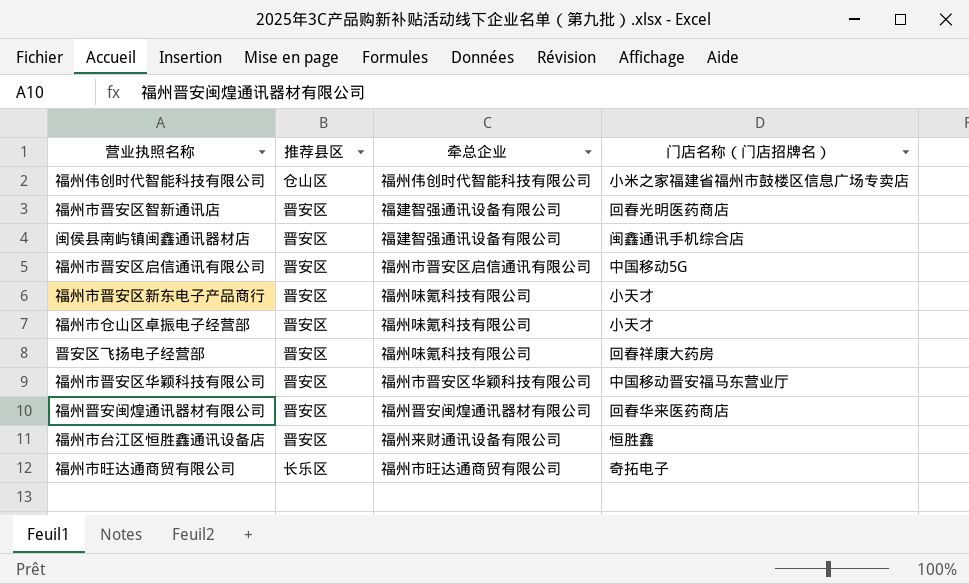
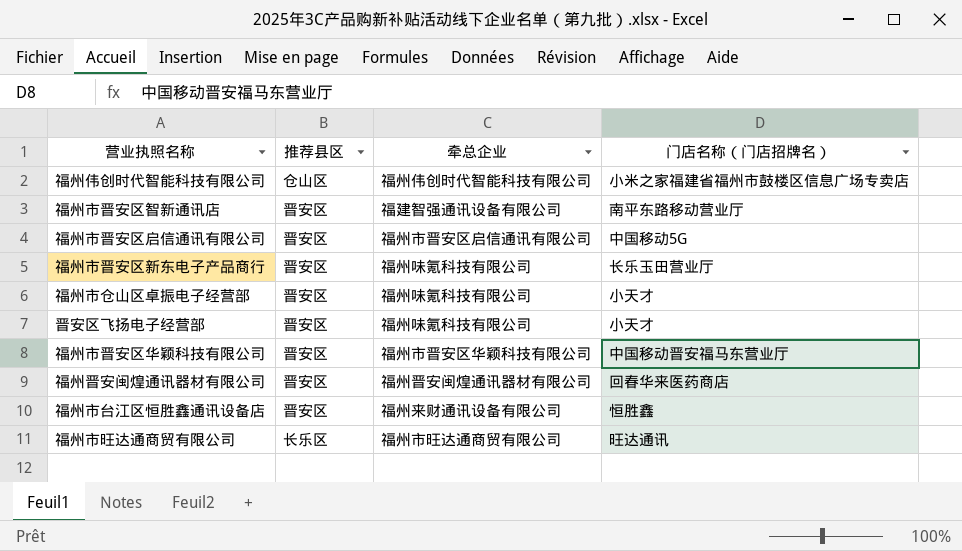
row 闽侯县南屿镇闽鑫通讯器材店: 晋安区 | 福建智强通讯设备有限公司 | 闽鑫通讯手机综合店 -> none
福州市晋安区智新通讯店 | 门店名称（门店招牌名）: 回春光明医药商店 -> 南平东路移动营业厅
福州市晋安区新东电子产品商行 | 门店名称（门店招牌名）: 小天才 -> 长乐玉田营业厅
晋安区飞扬电子经营部 | 门店名称（门店招牌名）: 回春祥康大药房 -> 小天才
福州市旺达通商贸有限公司 | 门店名称（门店招牌名）: 奇拓电子 -> 旺达通讯

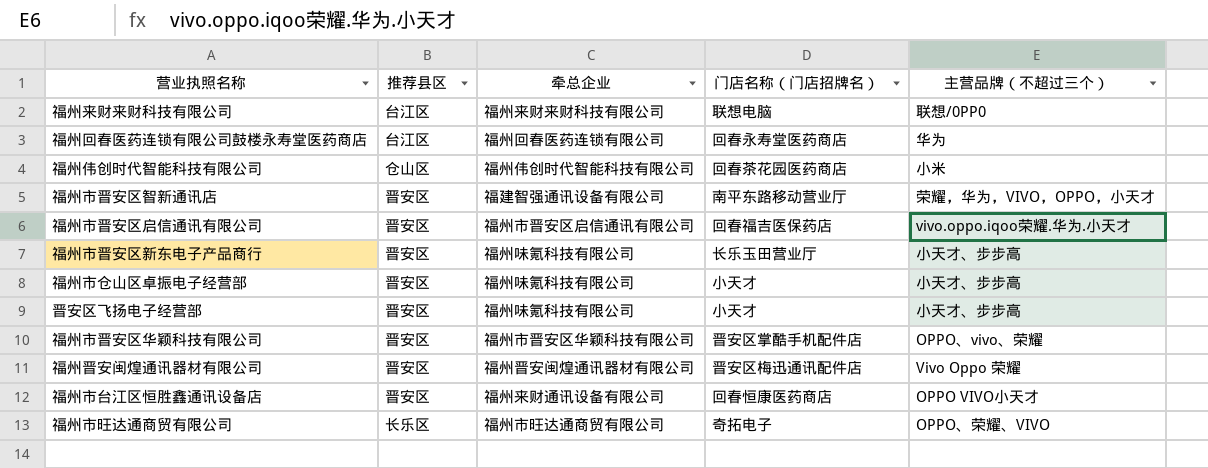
column 主营品牌（不超过三个） | position: none -> 5
row 福州来财来财科技有限公司: none -> 台江区 | 福州来财来财科技有限公司 | 联想电脑 | 联想/0PP0
row 福州回春医药连锁有限公司鼓楼永寿堂医药商店: none -> 台江区 | 福州回春医药连锁有限公司 | 回春永寿堂医药商店 | 华为
福州伟创时代智能科技有限公司 | 门店名称（门店招牌名）: 小米之家福建省福州市鼓楼区信息广场专卖店 -> 回春茶花园医药商店
福州市晋安区启信通讯有限公司 | 门店名称（门店招牌名）: 中国移动5G -> 回春福吉医保药店
福州市晋安区华颖科技有限公司 | 门店名称（门店招牌名）: 中国移动晋安福马东营业厅 -> 晋安区掌酷手机配件店
福州晋安闽煌通讯器材有限公司 | 门店名称（门店招牌名）: 回春华来医药商店 -> 晋安区梅迅通讯配件店
福州市台江区恒胜鑫通讯设备店 | 门店名称（门店招牌名）: 恒胜鑫 -> 回春恒康医药商店
福州市旺达通商贸有限公司 | 门店名称（门店招牌名）: 旺达通讯 -> 奇拓电子

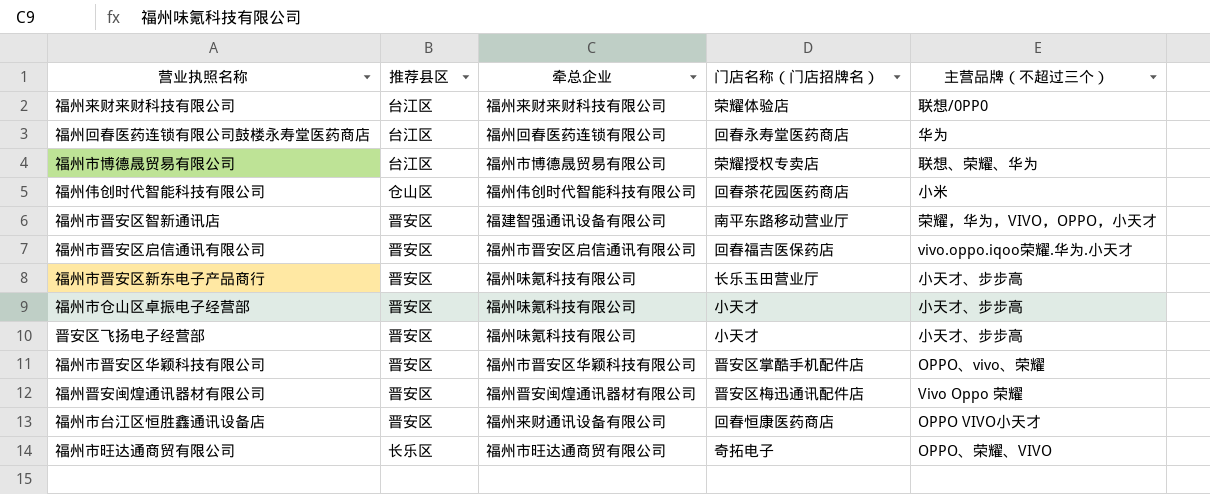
福州来财来财科技有限公司 | 门店名称（门店招牌名）: 联想电脑 -> 荣耀体验店
row 福州市博德晟贸易有限公司: none -> 台江区 | 福州市博德晟贸易有限公司 | 荣耀授权专卖店 | 联想、荣耀、华为

